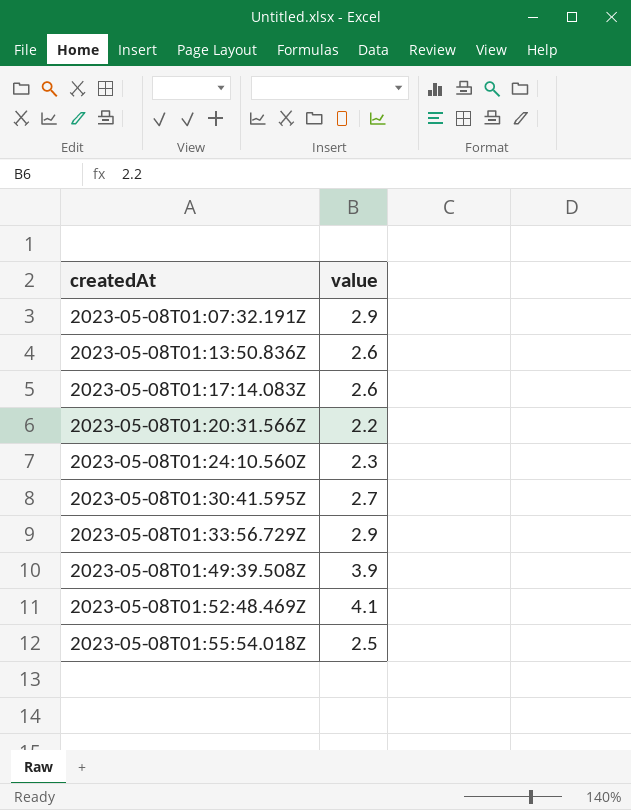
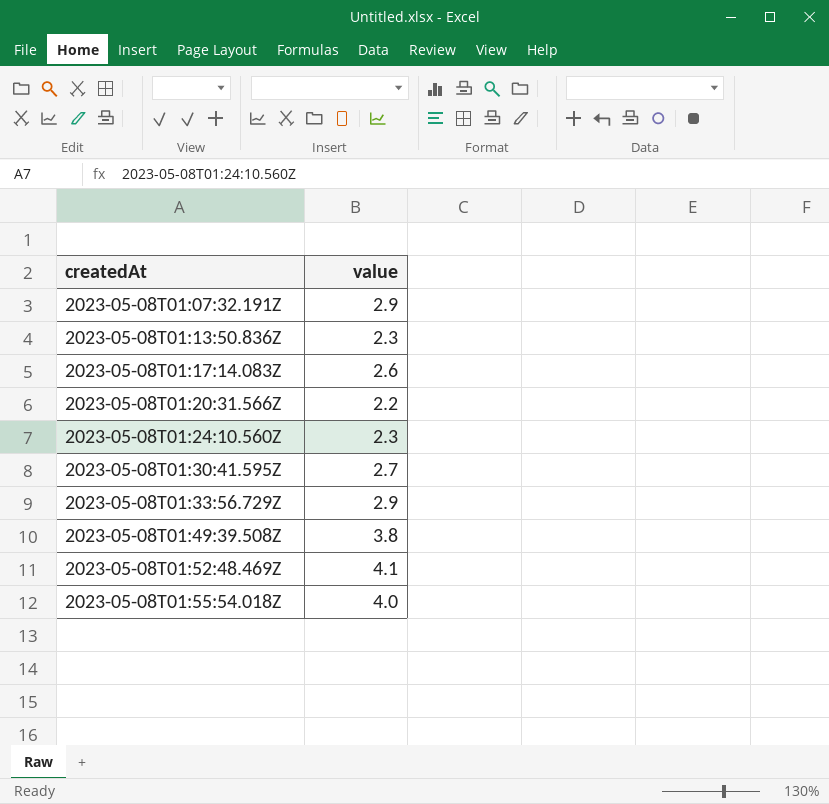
2023-05-08T01:13:50.836Z | value: 2.6 -> 2.3
2023-05-08T01:49:39.508Z | value: 3.9 -> 3.8
2023-05-08T01:55:54.018Z | value: 2.5 -> 4.0

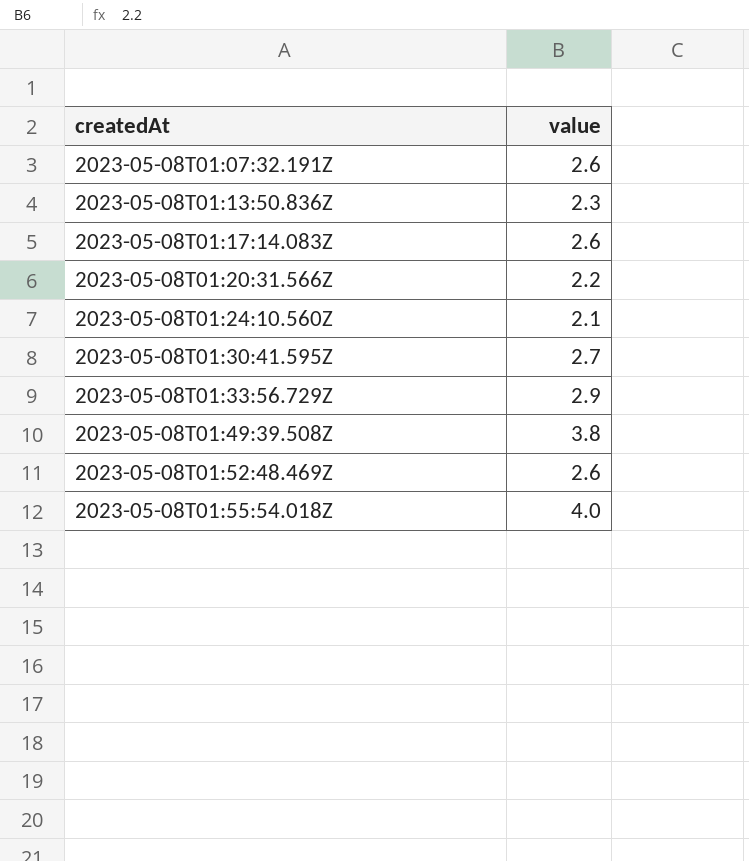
2023-05-08T01:07:32.191Z | value: 2.9 -> 2.6
2023-05-08T01:24:10.560Z | value: 2.3 -> 2.1
2023-05-08T01:52:48.469Z | value: 4.1 -> 2.6

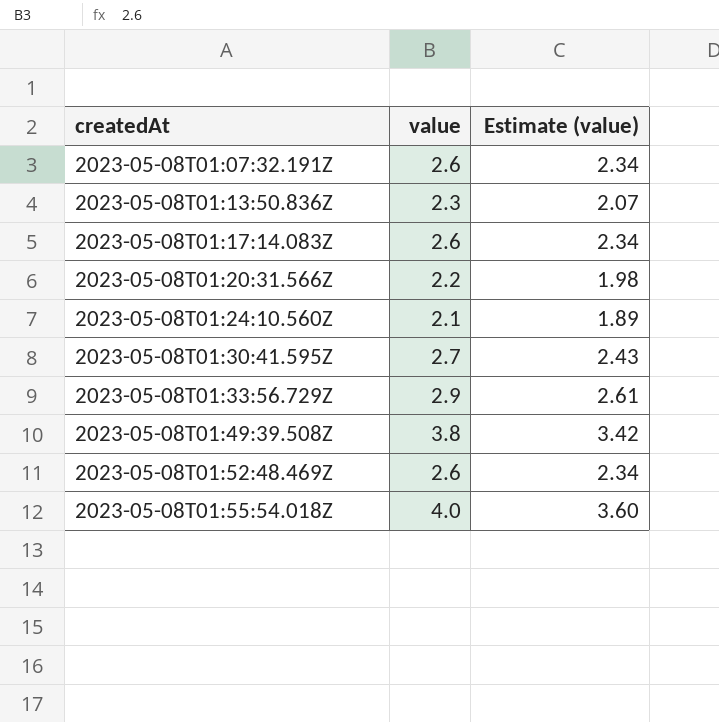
column Estimate (value) | formula: none -> [value] * 0.9

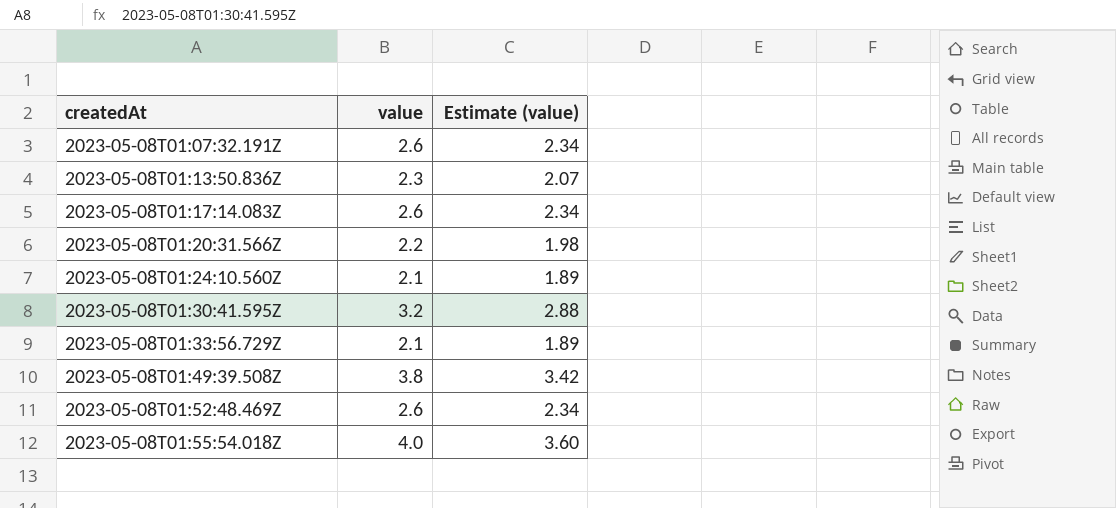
2023-05-08T01:30:41.595Z | value: 2.7 -> 3.2
2023-05-08T01:30:41.595Z | Estimate (value): 2.43 -> 2.88
2023-05-08T01:33:56.729Z | value: 2.9 -> 2.1
2023-05-08T01:33:56.729Z | Estimate (value): 2.61 -> 1.89

